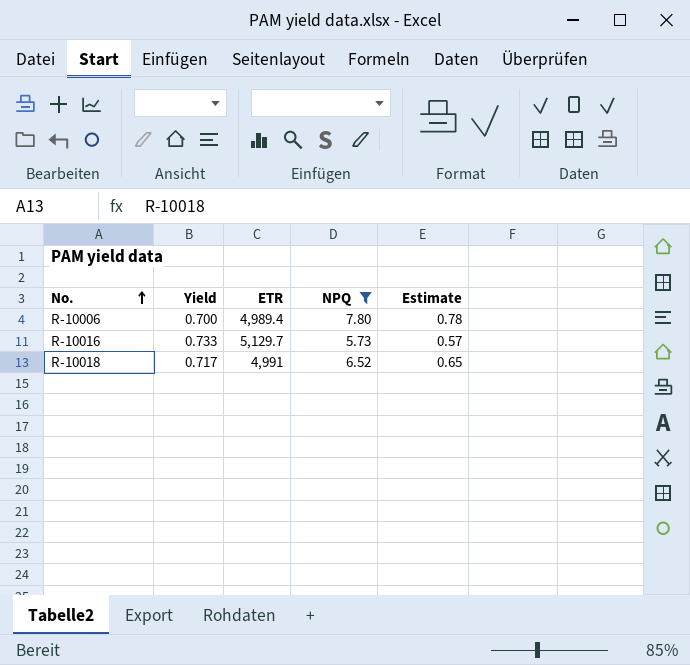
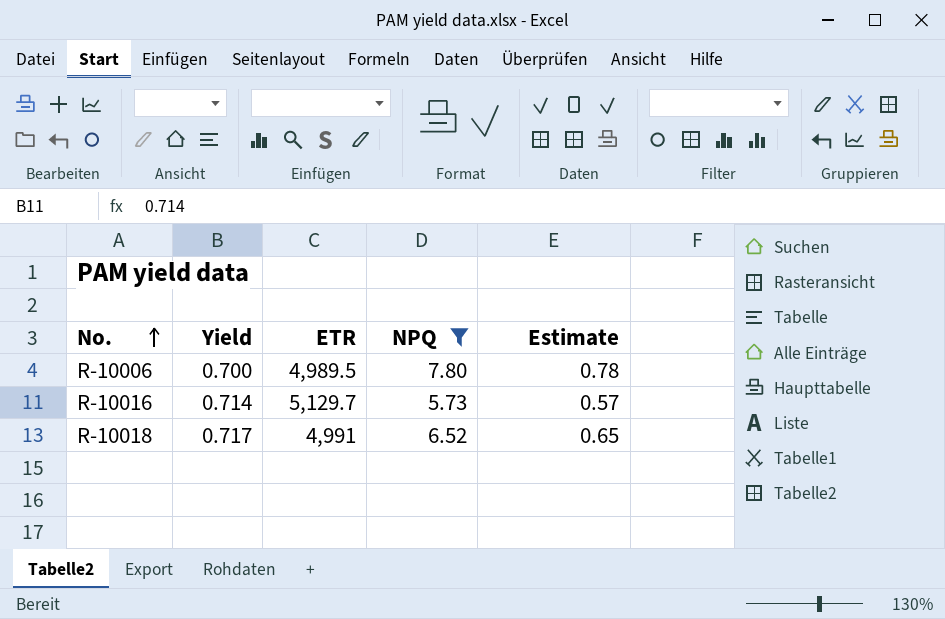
R-10006 | ETR: 4,989.4 -> 4,989.5
R-10016 | Yield: 0.733 -> 0.714

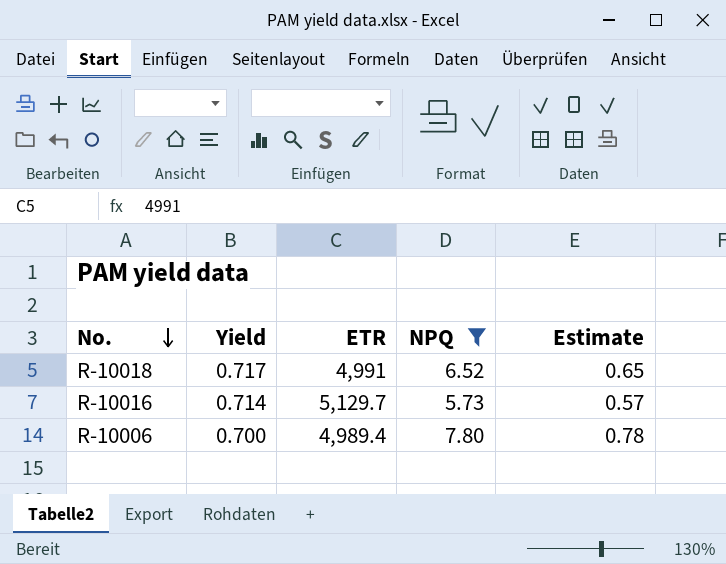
row order: No. ascending -> No. descending
R-10006 | ETR: 4,989.5 -> 4,989.4

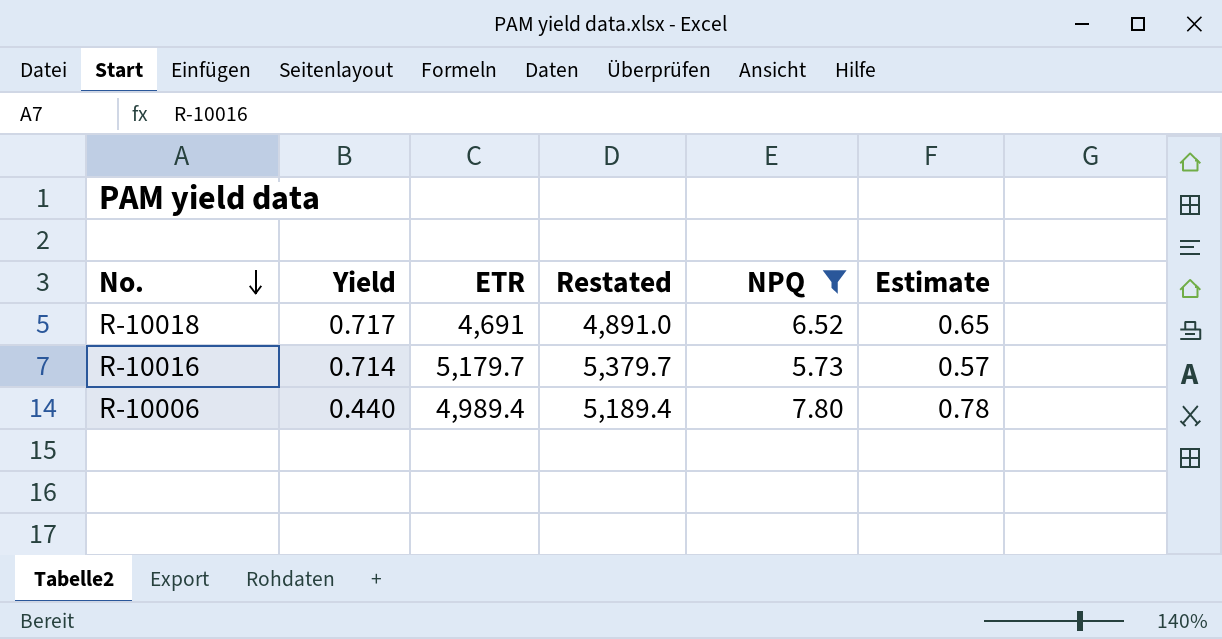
column Restated | formula: none -> [ETR] + 200
R-10018 | ETR: 4,991 -> 4,691
R-10016 | ETR: 5,129.7 -> 5,179.7
R-10006 | Yield: 0.700 -> 0.440

